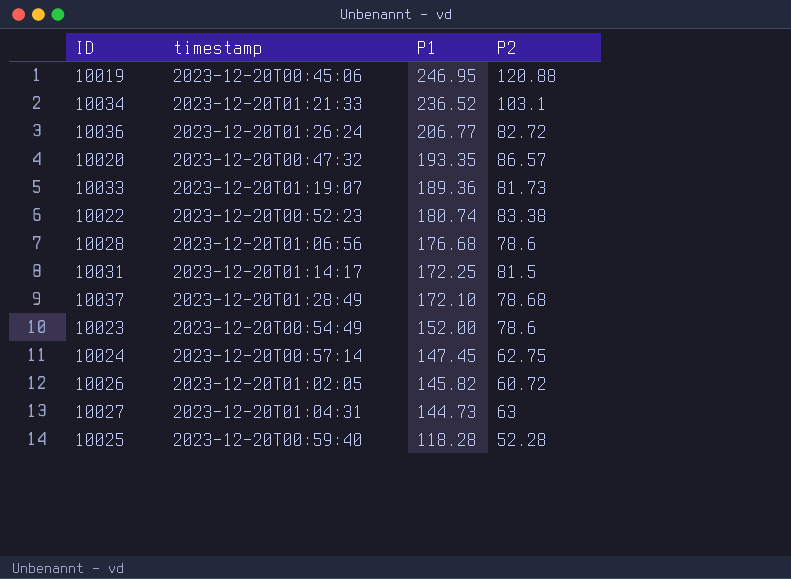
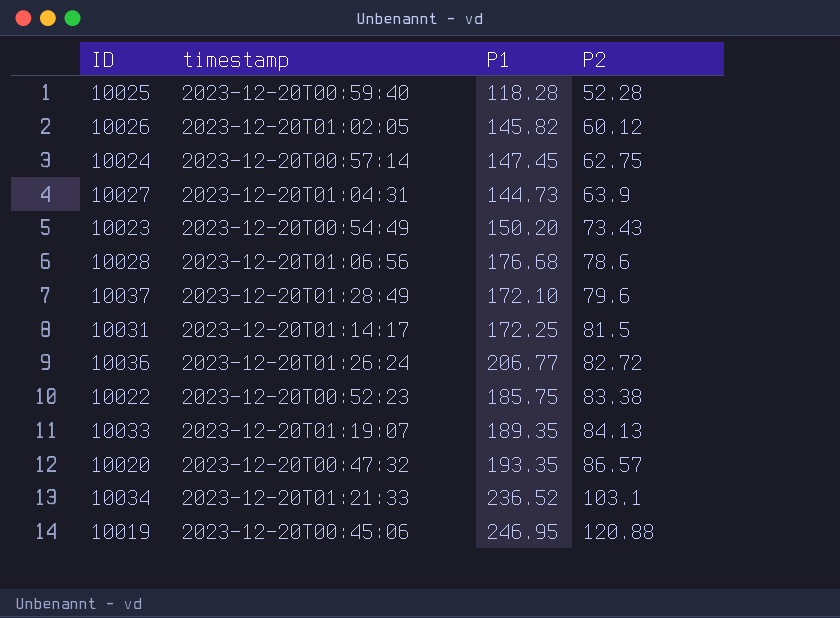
row order: P1 descending -> P2 ascending
10026 | P2: 60.72 -> 60.12
10027 | P2: 63 -> 63.9
10023 | P1: 152.00 -> 150.20
10023 | P2: 78.6 -> 73.43
10037 | P2: 78.68 -> 79.6
10022 | P1: 180.74 -> 185.75
10033 | P1: 189.36 -> 189.35
10033 | P2: 81.73 -> 84.13

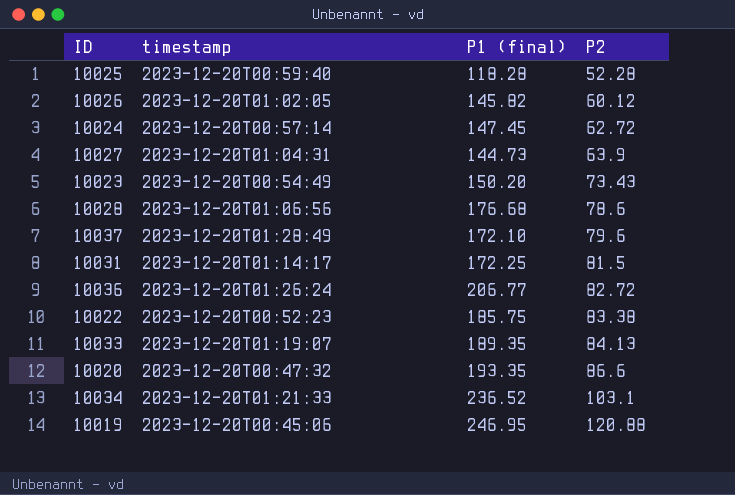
column name: P1 -> P1 (final)
10024 | P2: 62.75 -> 62.72
10020 | P2: 86.57 -> 86.6

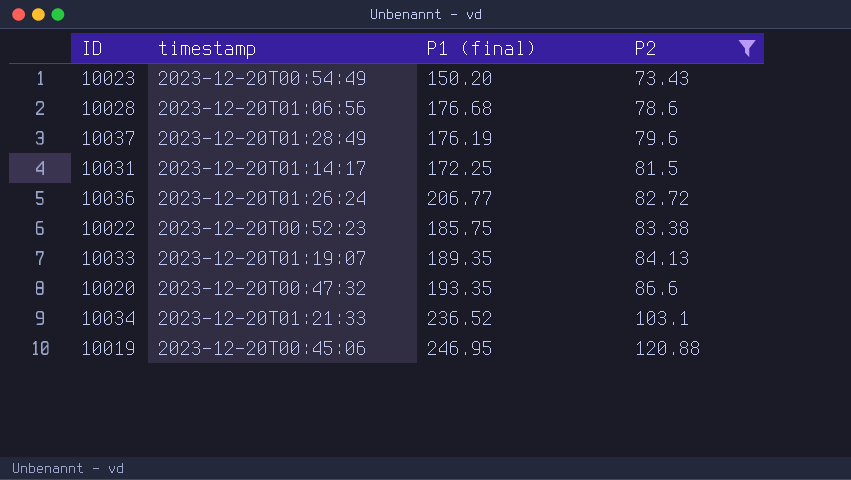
filter: none -> P2 >= 73.43
10037 | P1 (final): 172.10 -> 176.19

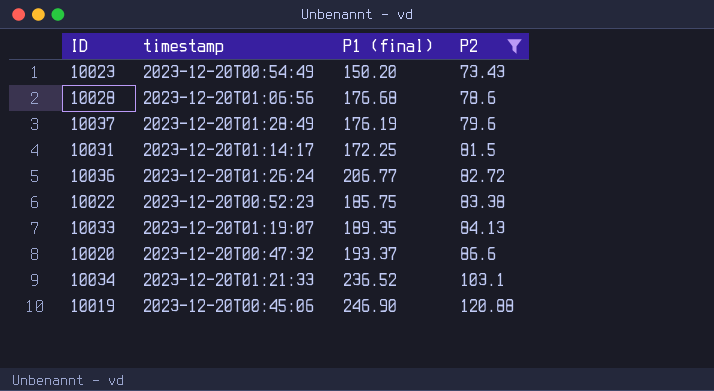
10020 | P1 (final): 193.35 -> 193.37
10019 | P1 (final): 246.95 -> 246.90

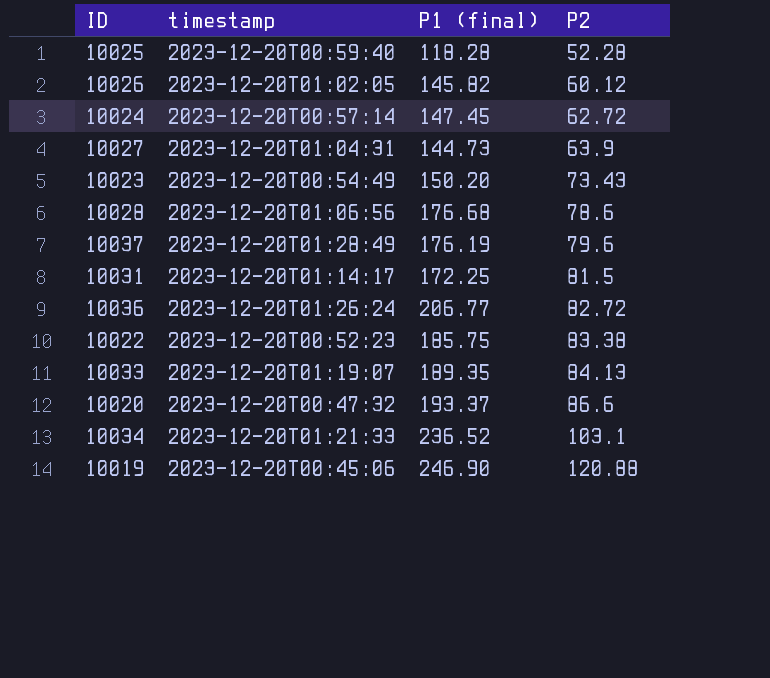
filter: P2 >= 73.43 -> none

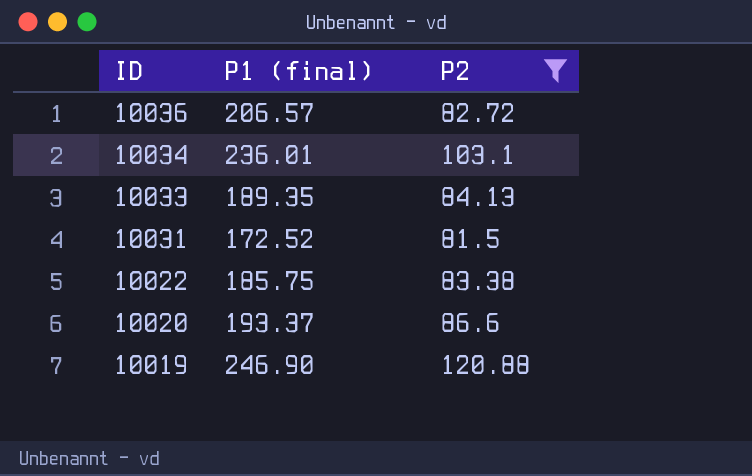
filter: none -> P2 >= 81.5
row order: P2 ascending -> ID descending
column timestamp | position: 2 -> none
10036 | P1 (final): 206.77 -> 206.57
10034 | P1 (final): 236.52 -> 236.01
10031 | P1 (final): 172.25 -> 172.52

